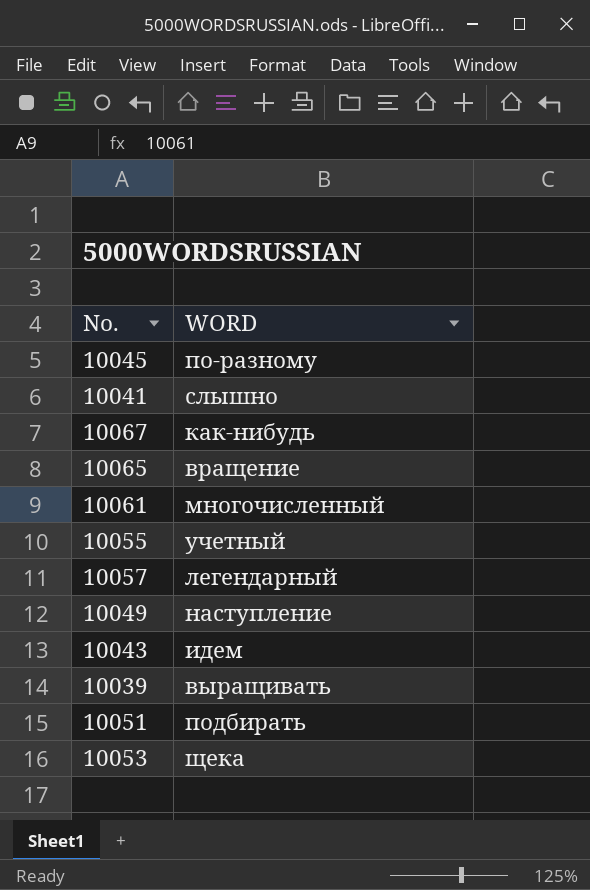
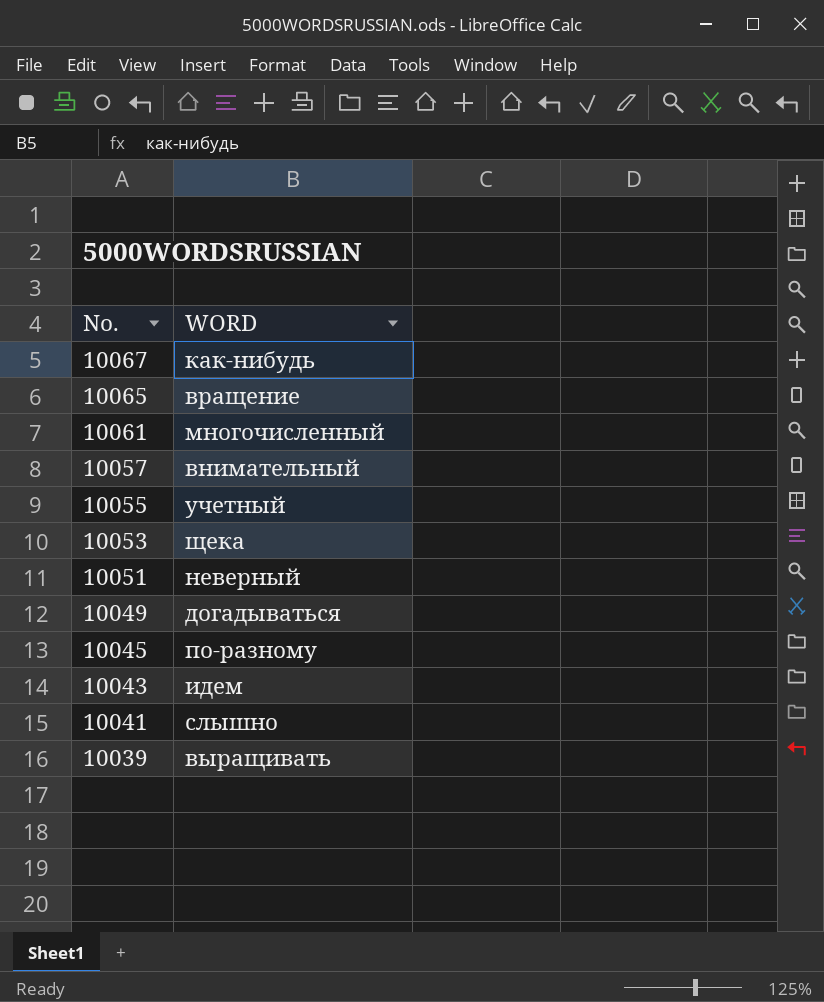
row order: none -> No. descending
10057 | WORD: легендарный -> внимательный
10051 | WORD: подбирать -> неверный
10049 | WORD: наступление -> догадываться

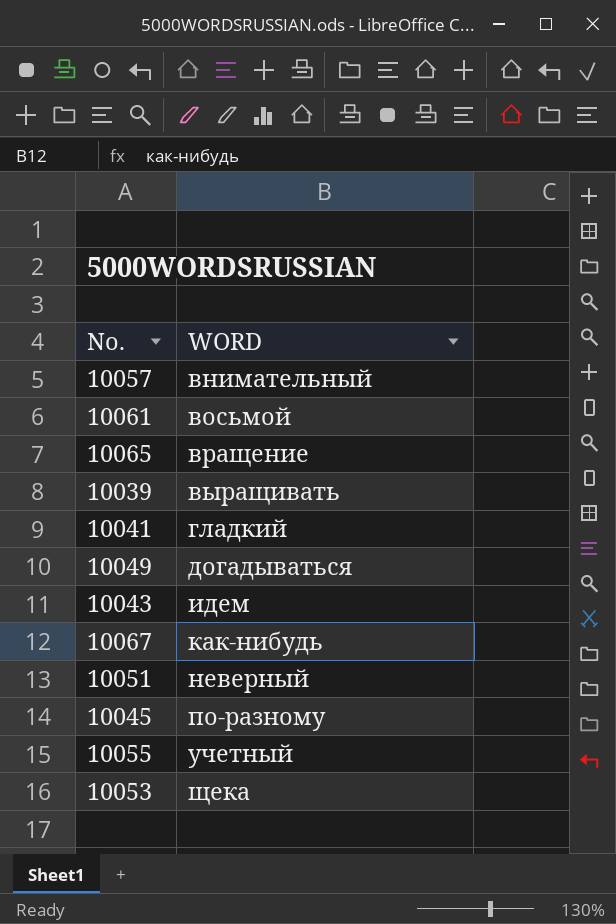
row order: No. descending -> WORD ascending
10061 | WORD: многочисленный -> восьмой
10041 | WORD: слышно -> гладкий

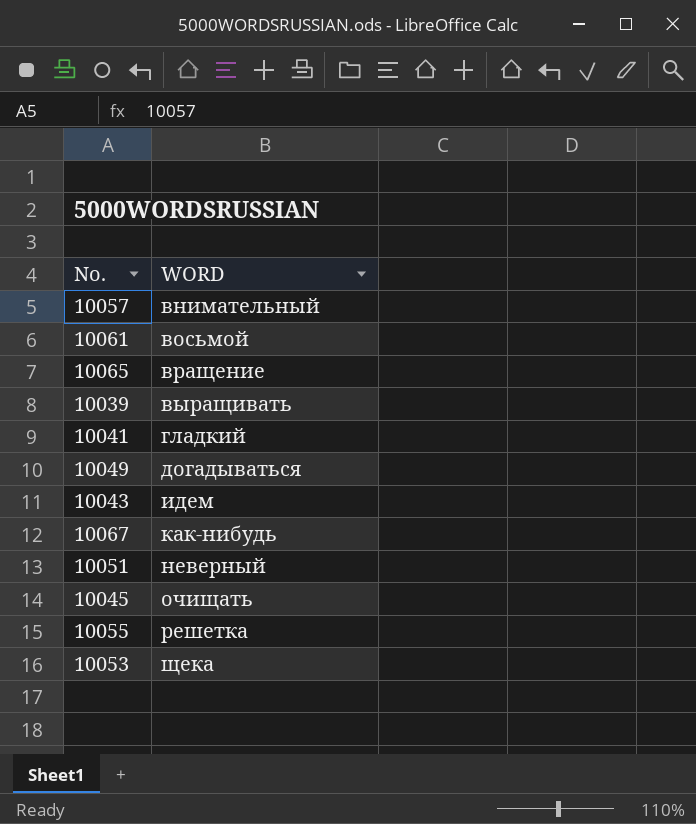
10045 | WORD: по-разному -> очищать
10055 | WORD: учетный -> решетка

